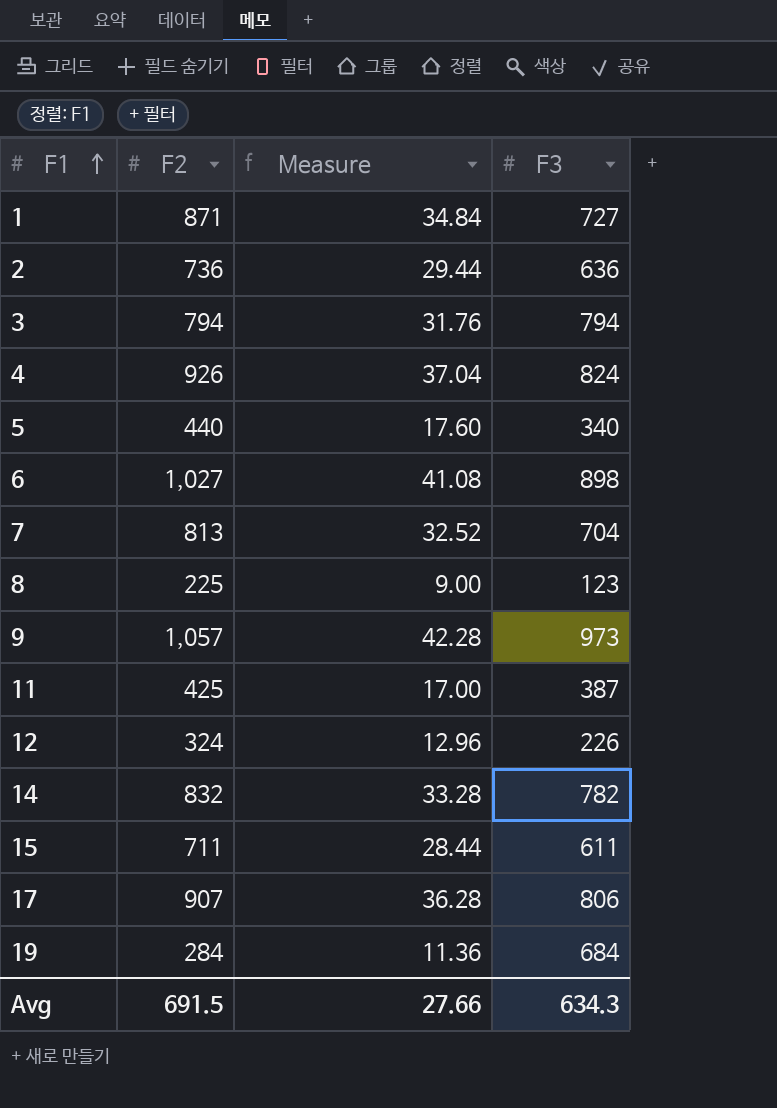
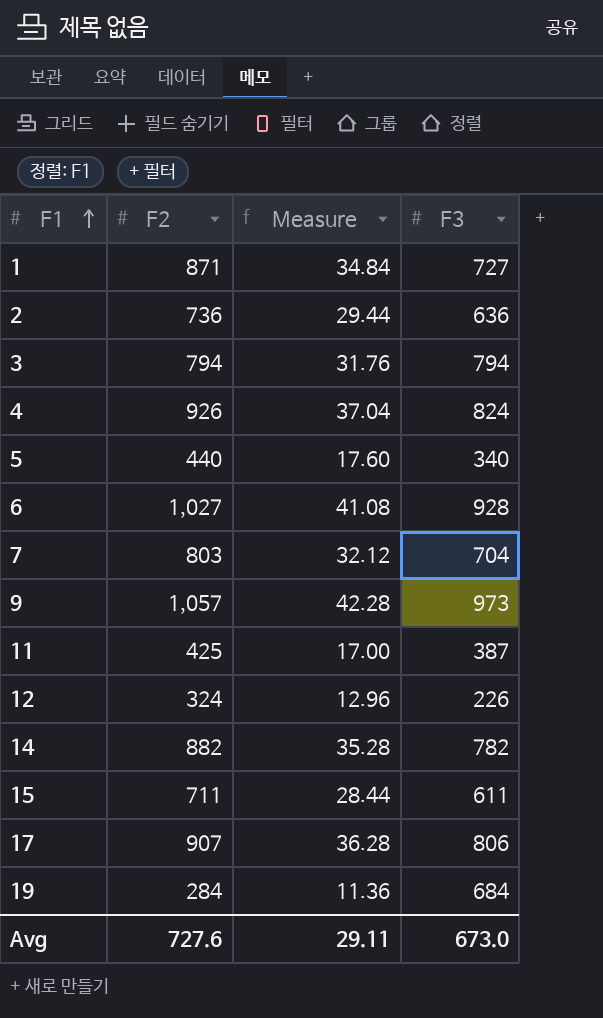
row 8: 225 | 9.00 | 123 -> none
6 | F3: 898 -> 928
7 | F2: 813 -> 803
7 | Measure: 32.52 -> 32.12
14 | F2: 832 -> 882
14 | Measure: 33.28 -> 35.28
Avg | F2: 691.5 -> 727.6
Avg | Measure: 27.66 -> 29.11
Avg | F3: 634.3 -> 673.0

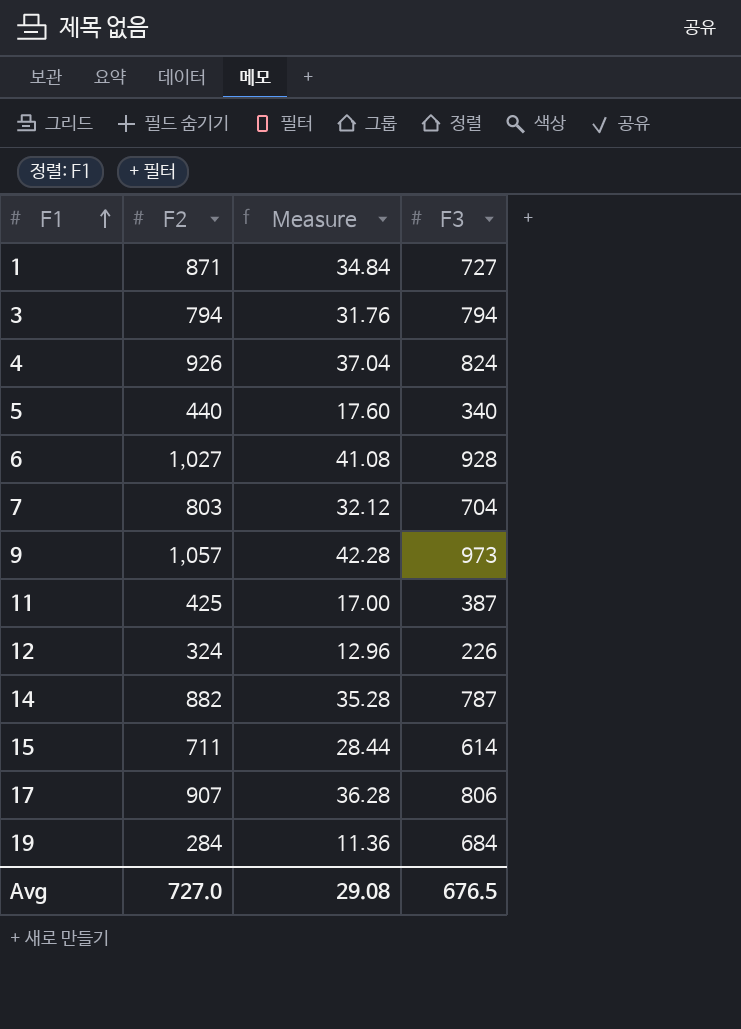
row 2: 736 | 29.44 | 636 -> none
14 | F3: 782 -> 787
15 | F3: 611 -> 614
Avg | F2: 727.6 -> 727.0
Avg | Measure: 29.11 -> 29.08
Avg | F3: 673.0 -> 676.5

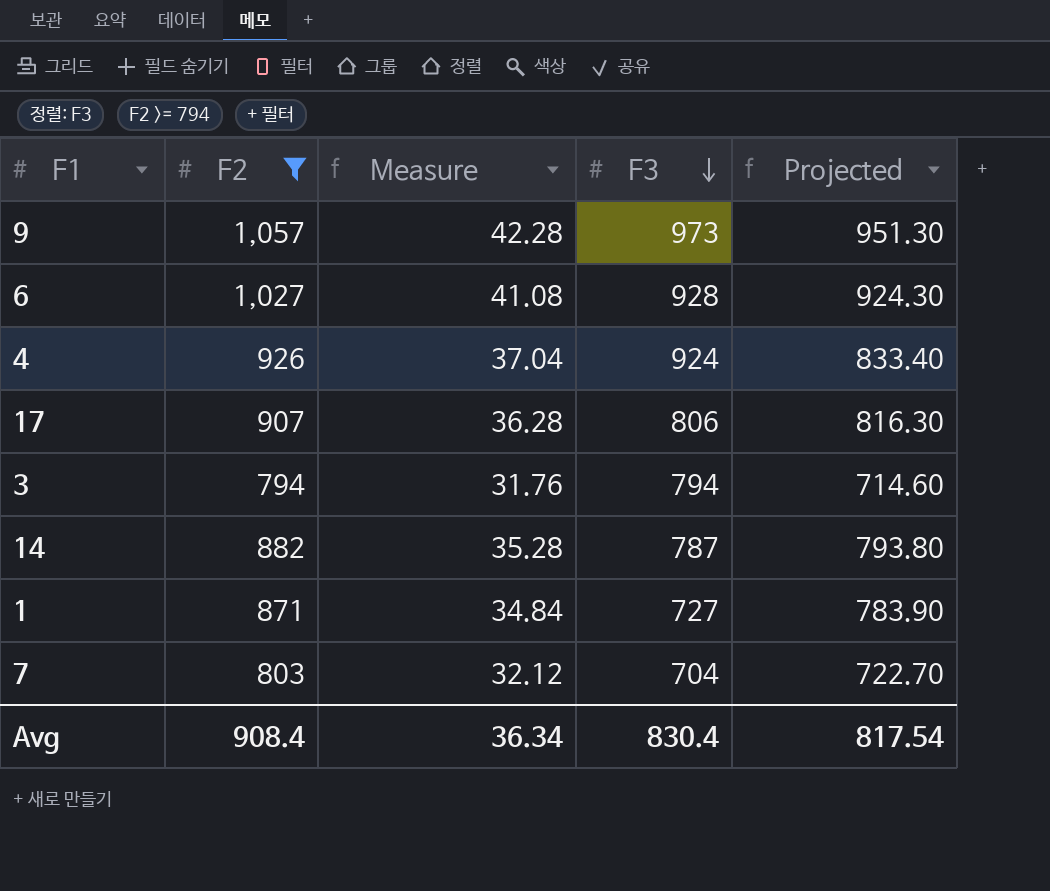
filter: none -> F2 >= 794
row order: F1 ascending -> F3 descending
column Projected | formula: none -> [F2] * 0.9
4 | F3: 824 -> 924
Avg | F2: 727.0 -> 908.4
Avg | Measure: 29.08 -> 36.34
Avg | F3: 676.5 -> 830.4

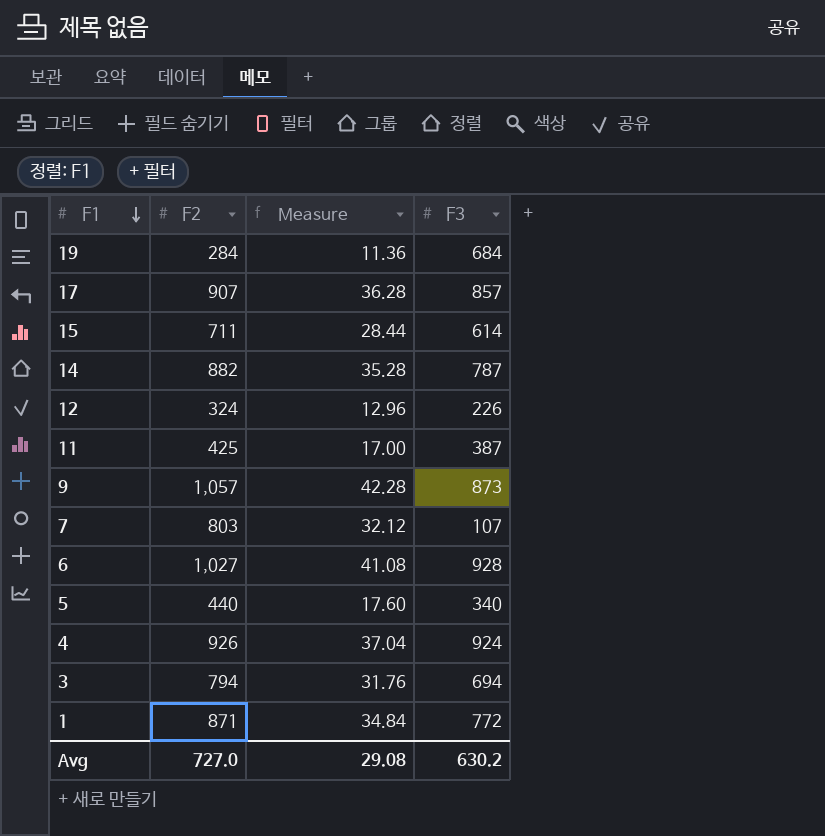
filter: F2 >= 794 -> none
row order: F3 descending -> F1 descending
column Projected | formula: [F2] * 0.9 -> none
17 | F3: 806 -> 857
9 | F3: 973 -> 873
7 | F3: 704 -> 107
3 | F3: 794 -> 694
1 | F3: 727 -> 772
Avg | F2: 908.4 -> 727.0
Avg | Measure: 36.34 -> 29.08
Avg | F3: 830.4 -> 630.2

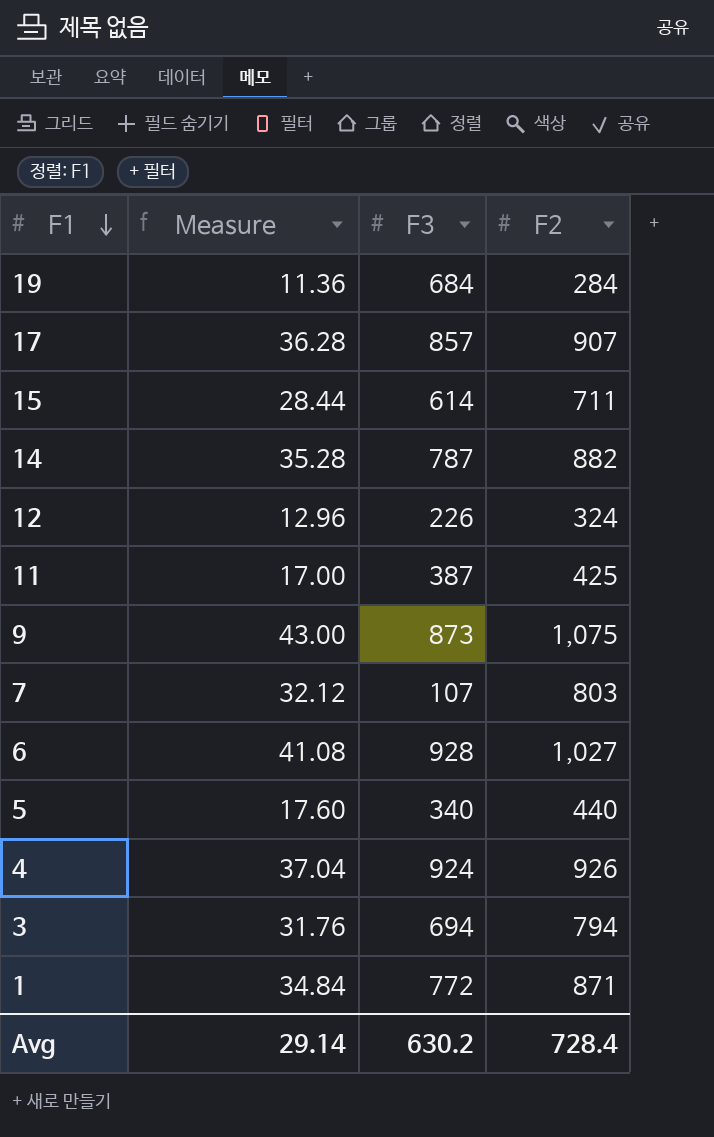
column F2 | position: 2 -> 4
9 | Measure: 42.28 -> 43.00
9 | F2: 1,057 -> 1,075
Avg | Measure: 29.08 -> 29.14
Avg | F2: 727.0 -> 728.4

